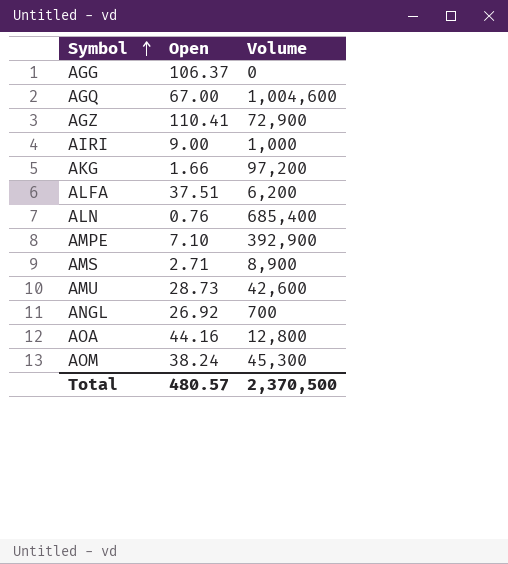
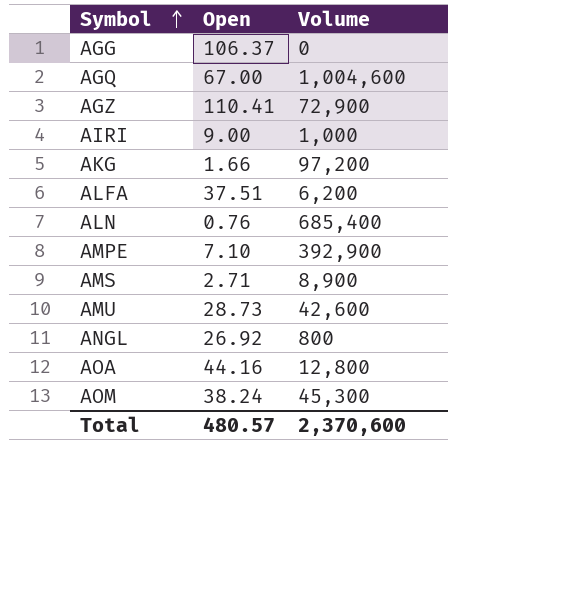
ANGL | Volume: 700 -> 800
Total | Volume: 2,370,500 -> 2,370,600

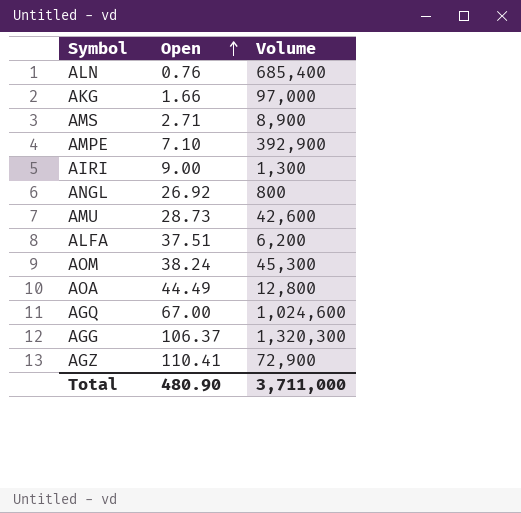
row order: Symbol ascending -> Open ascending
AKG | Volume: 97,200 -> 97,000
AIRI | Volume: 1,000 -> 1,300
AOA | Open: 44.16 -> 44.49
AGQ | Volume: 1,004,600 -> 1,024,600
AGG | Volume: 0 -> 1,320,300
Total | Open: 480.57 -> 480.90
Total | Volume: 2,370,600 -> 3,711,000

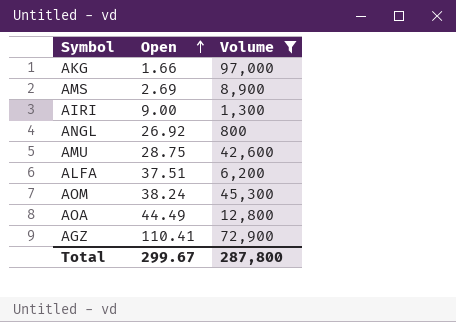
filter: none -> Volume <= 97,000
AMS | Open: 2.71 -> 2.69
AMU | Open: 28.73 -> 28.75
Total | Open: 480.90 -> 299.67
Total | Volume: 3,711,000 -> 287,800

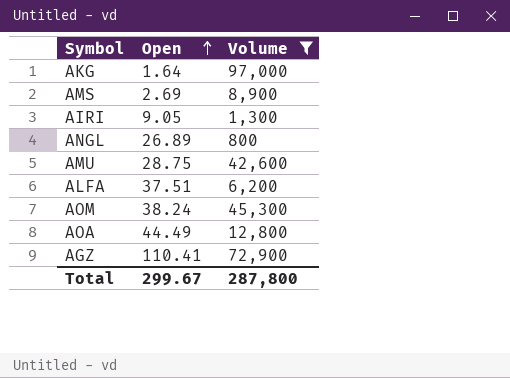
AKG | Open: 1.66 -> 1.64
AIRI | Open: 9.00 -> 9.05
ANGL | Open: 26.92 -> 26.89

